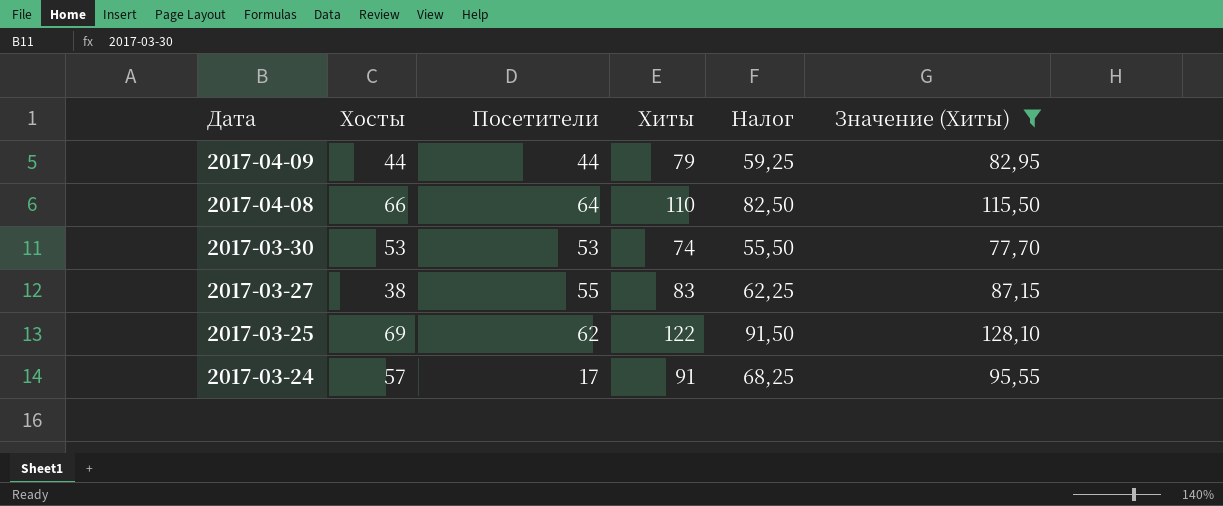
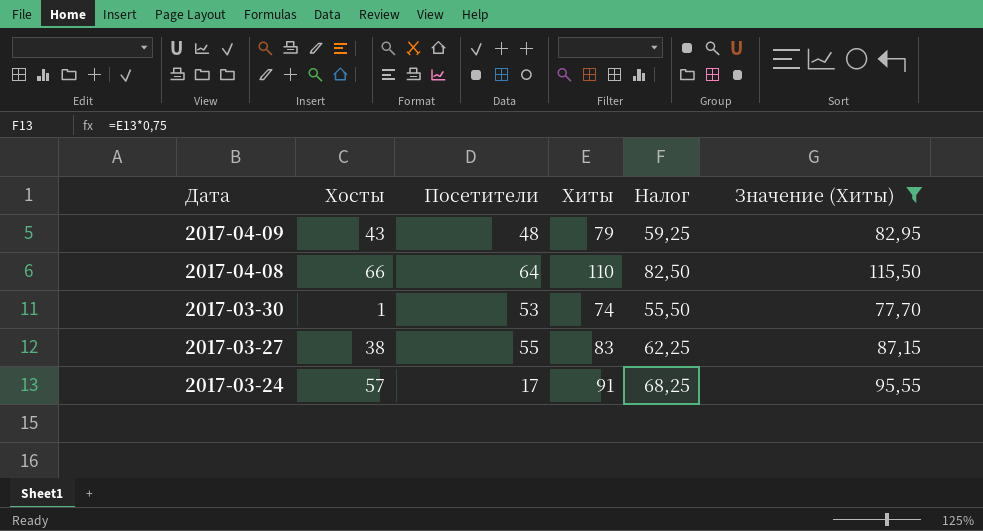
row 2017-03-25: 69 | 62 | 122 | 91,50 | 128,10 -> none
2017-04-09 | Хосты: 44 -> 43
2017-04-09 | Посетители: 44 -> 48
2017-03-30 | Хосты: 53 -> 1

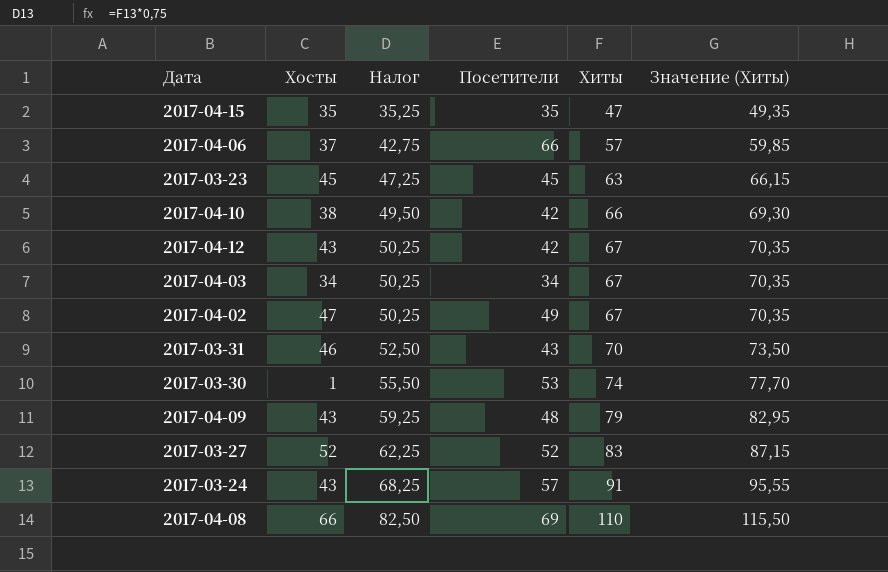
filter: Значение (Хиты) >= 77,70 -> none
row order: Дата descending -> Налог ascending
column Налог | position: 5 -> 3
2017-03-27 | Хосты: 38 -> 52
2017-03-27 | Посетители: 55 -> 52
2017-03-24 | Хосты: 57 -> 43
2017-03-24 | Посетители: 17 -> 57
2017-04-08 | Посетители: 64 -> 69

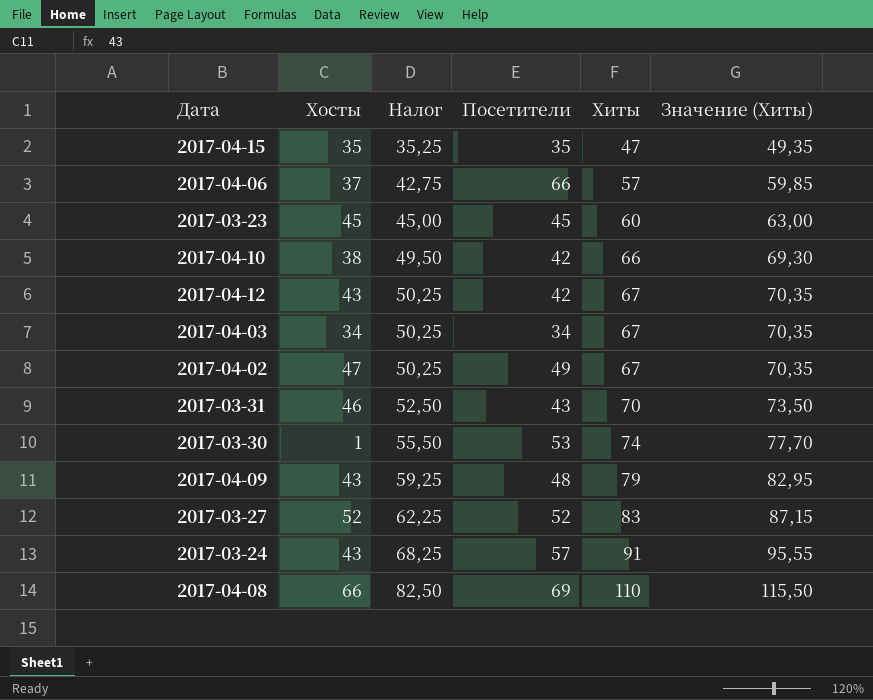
2017-03-23 | Налог: 47,25 -> 45,00
2017-03-23 | Хиты: 63 -> 60
2017-03-23 | Значение (Хиты): 66,15 -> 63,00

